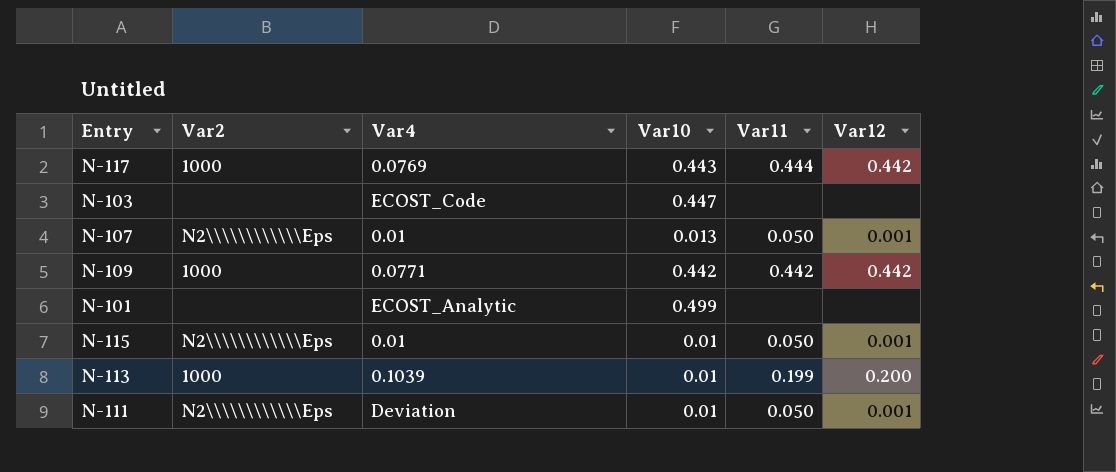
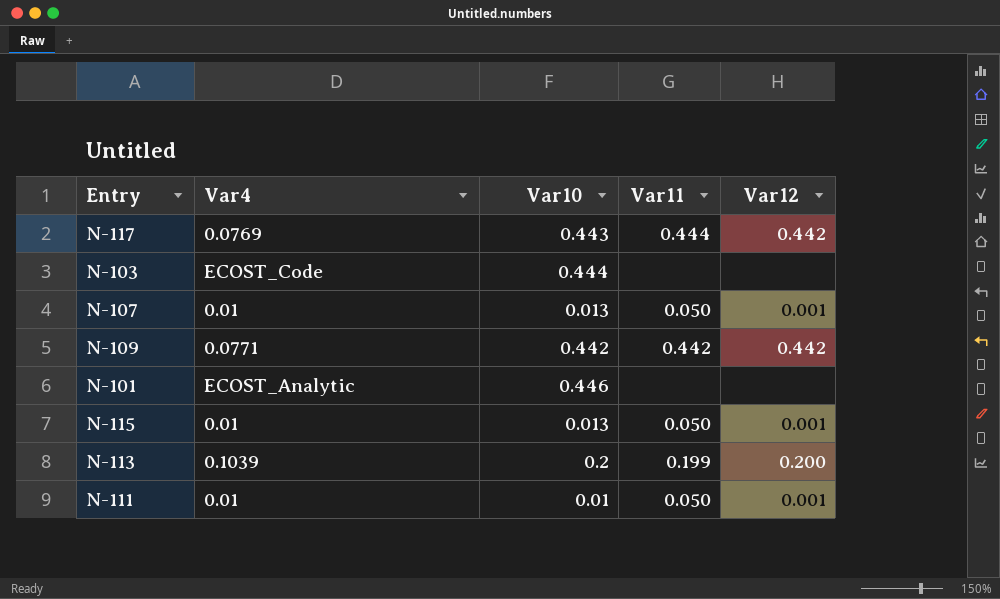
column Var2 | position: 2 -> none
N-103 | Var10: 0.447 -> 0.444
N-101 | Var10: 0.499 -> 0.446
N-115 | Var10: 0.01 -> 0.013
N-113 | Var10: 0.01 -> 0.2
N-111 | Var4: Deviation -> 0.01

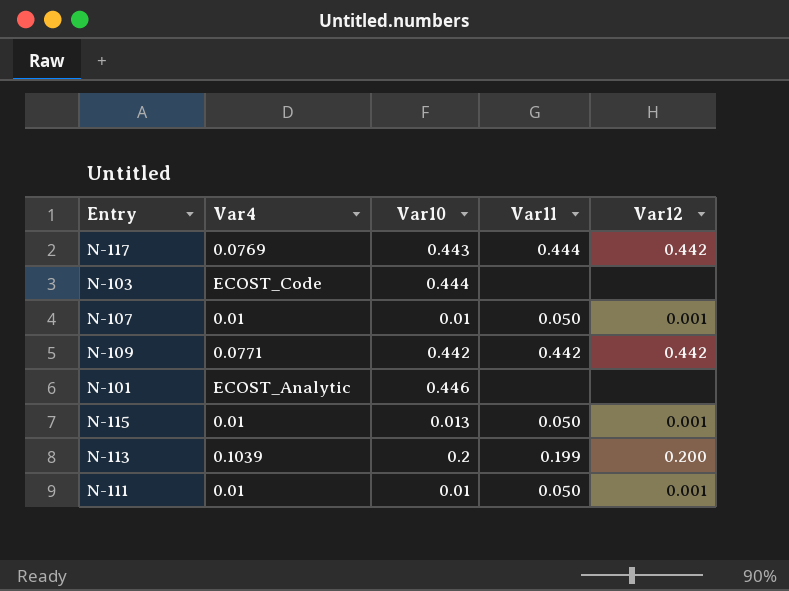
N-107 | Var10: 0.013 -> 0.01

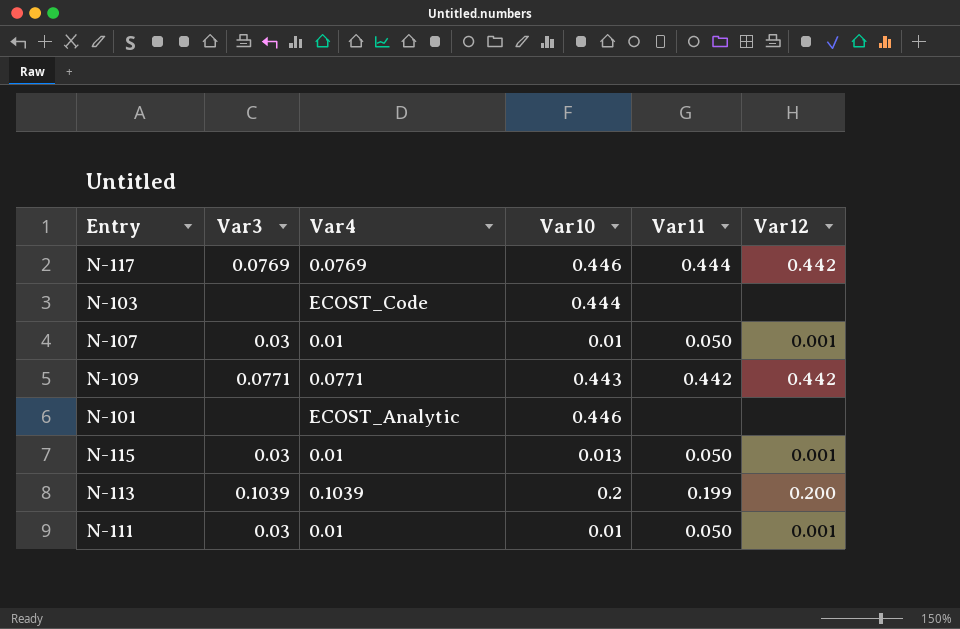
column Var3 | position: none -> 2
N-117 | Var10: 0.443 -> 0.446
N-109 | Var10: 0.442 -> 0.443

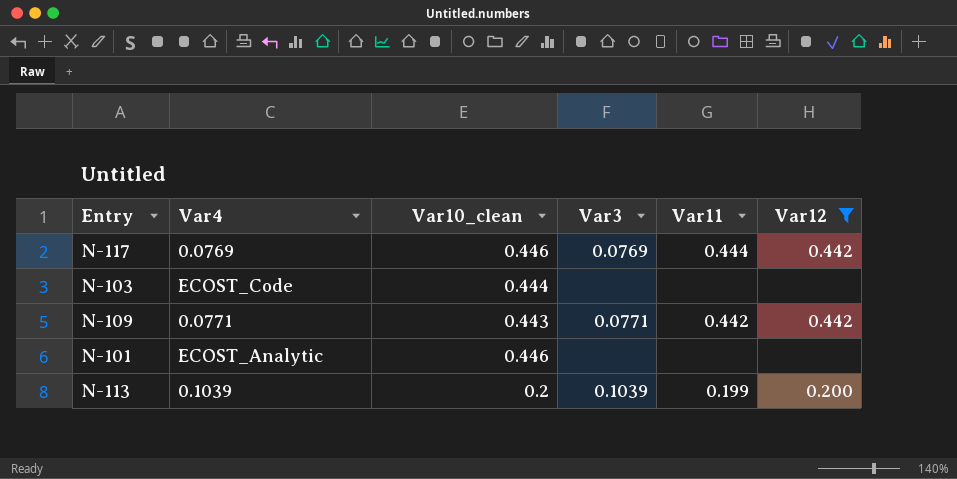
filter: none -> Var12 != 0.001
column name: Var10 -> Var10_clean
column Var3 | position: 2 -> 4

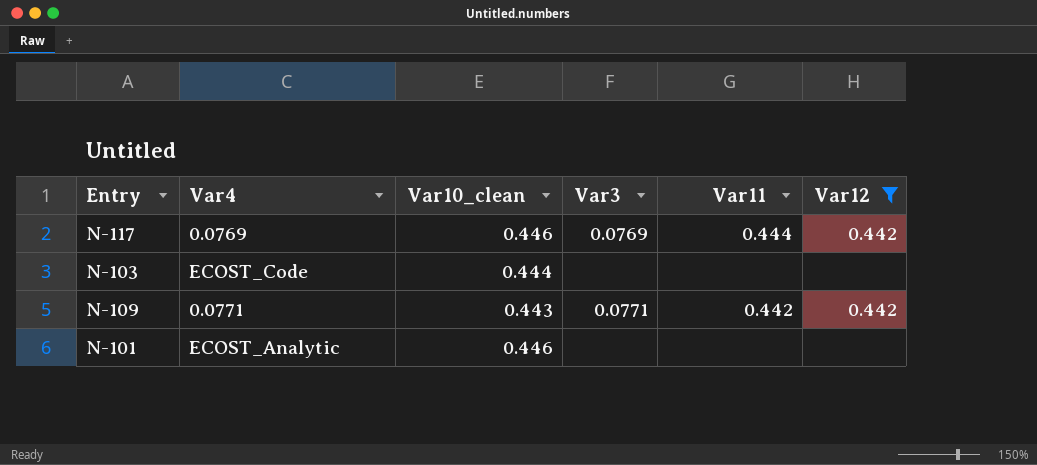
row N-113: 0.1039 | 0.2 | 0.1039 | 0.199 | 0.200 -> none

